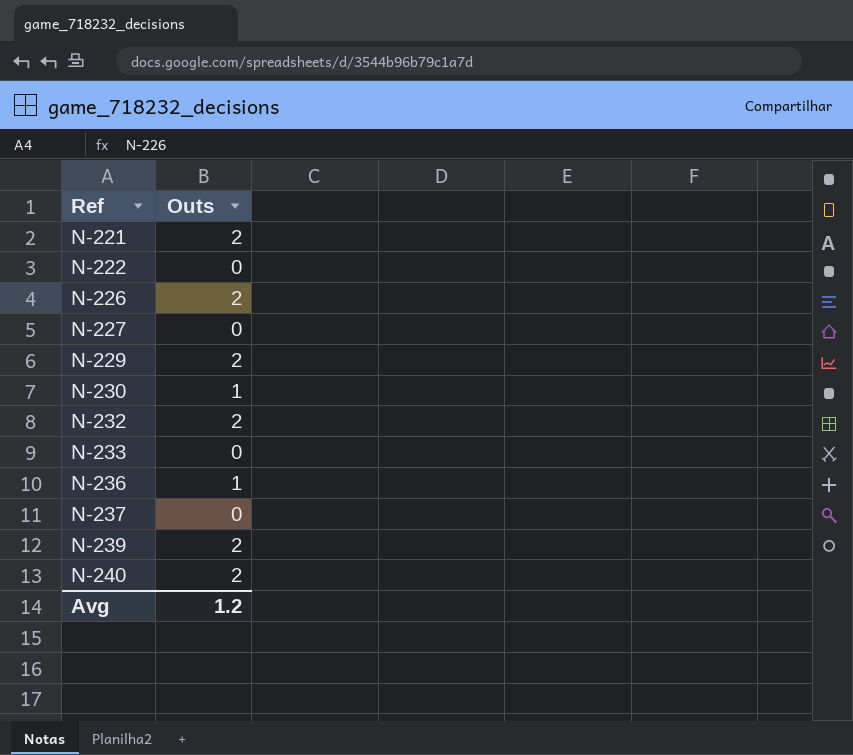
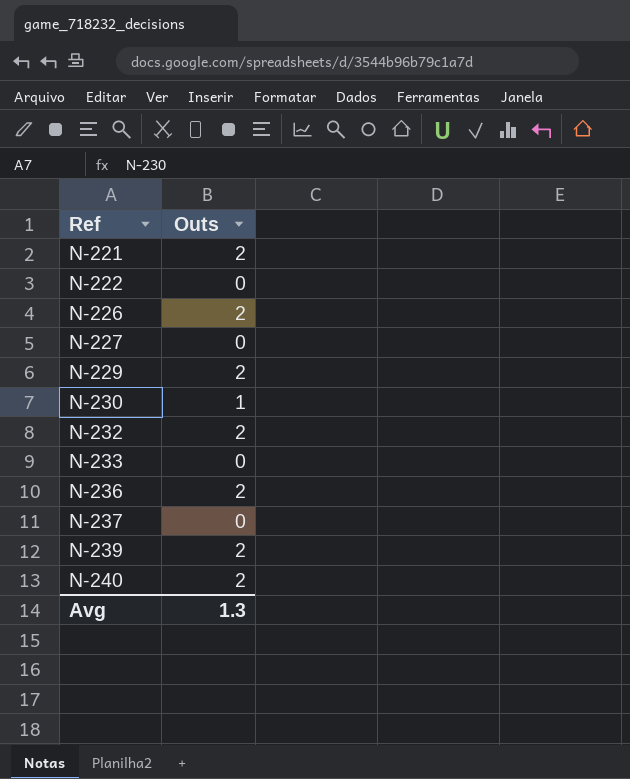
N-236 | Outs: 1 -> 2
Avg | Outs: 1.2 -> 1.3

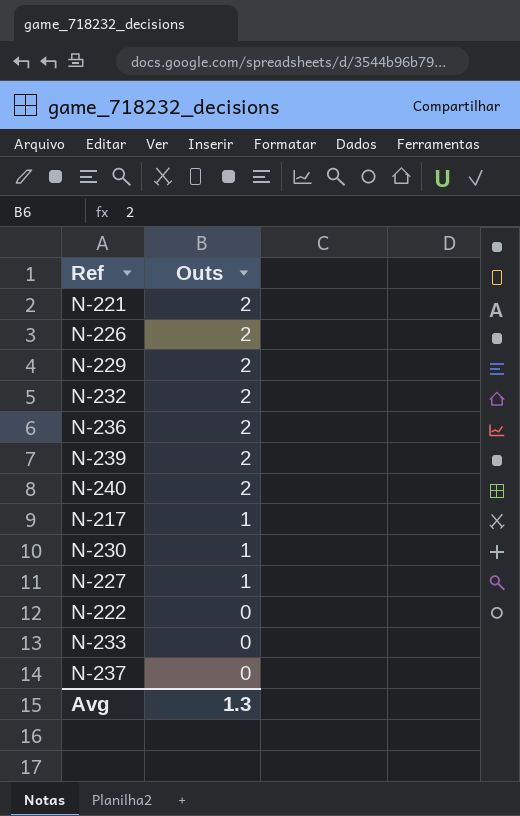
row order: Ref ascending -> Outs descending
row N-217: none -> 1
N-227 | Outs: 0 -> 1

